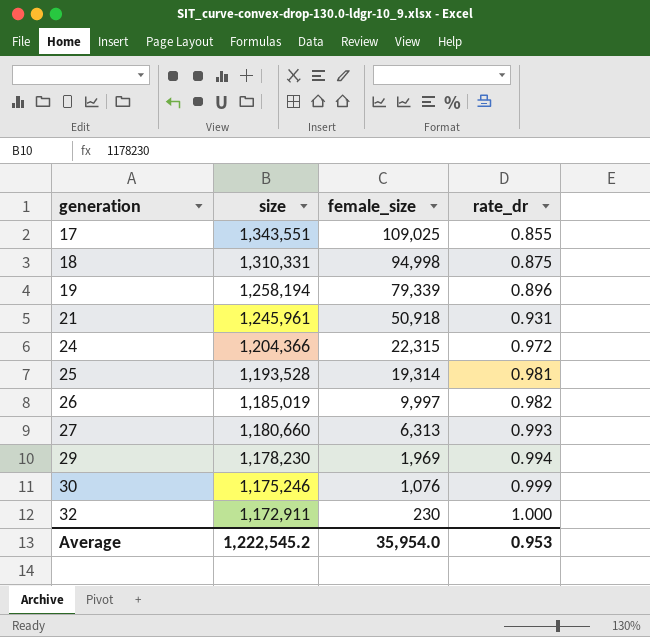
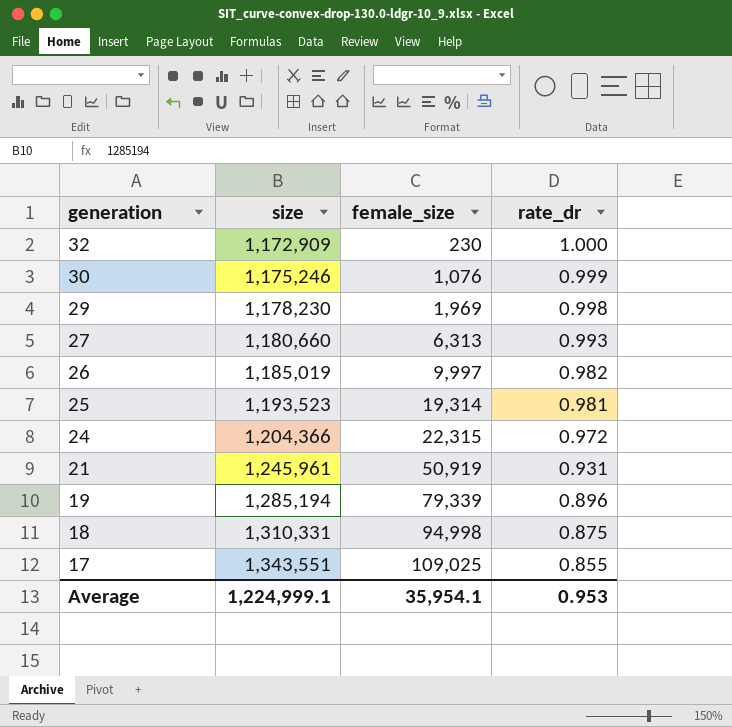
row order: generation ascending -> generation descending
32 | size: 1,172,911 -> 1,172,909
29 | rate_dr: 0.994 -> 0.998
25 | size: 1,193,528 -> 1,193,523
21 | female_size: 50,918 -> 50,919
19 | size: 1,258,194 -> 1,285,194
Average | size: 1,222,545.2 -> 1,224,999.1
Average | female_size: 35,954.0 -> 35,954.1

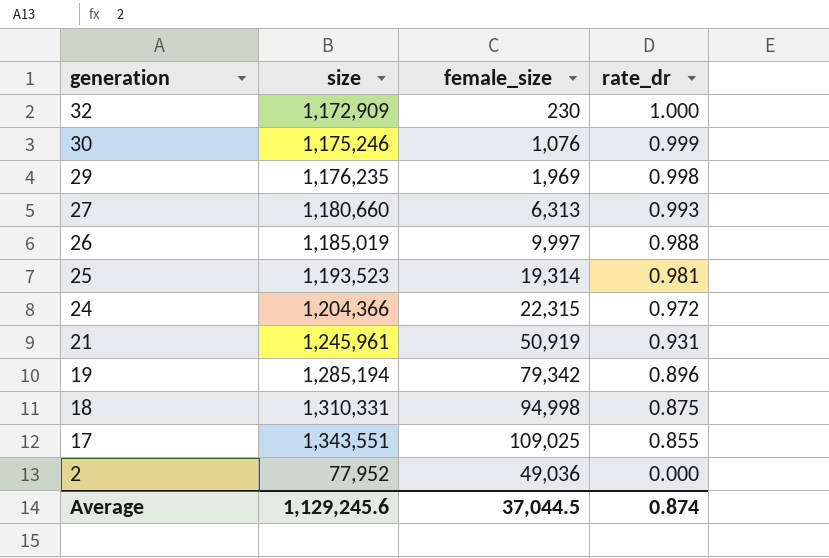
29 | size: 1,178,230 -> 1,176,235
26 | rate_dr: 0.982 -> 0.988
19 | female_size: 79,339 -> 79,342
row 2: none -> 77,952 | 49,036 | 0.000
Average | size: 1,224,999.1 -> 1,129,245.6
Average | female_size: 35,954.1 -> 37,044.5
Average | rate_dr: 0.953 -> 0.874

